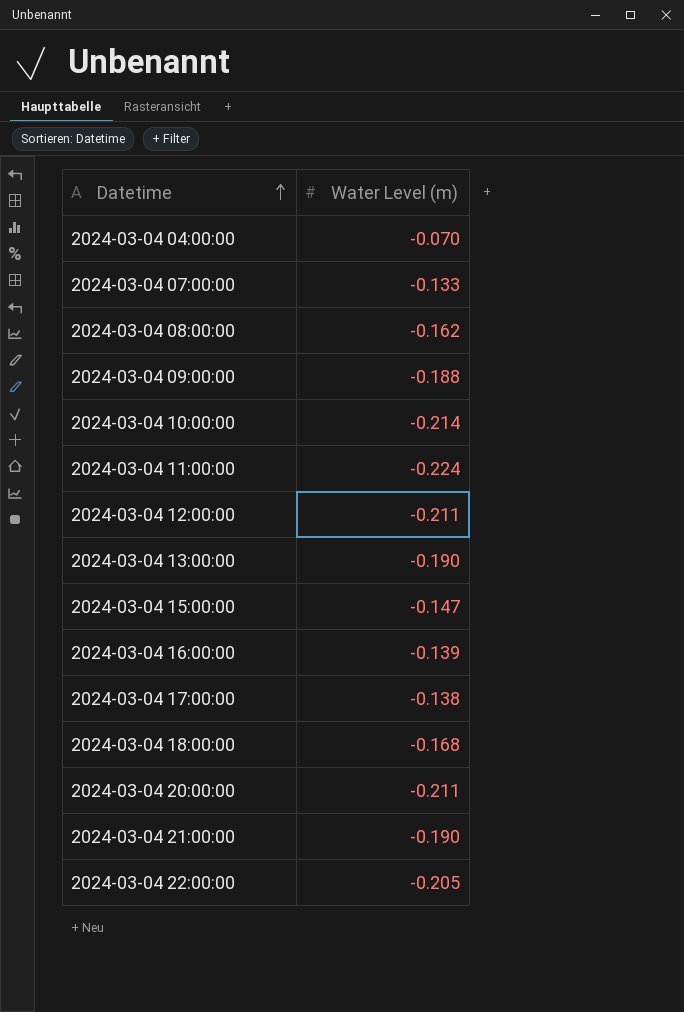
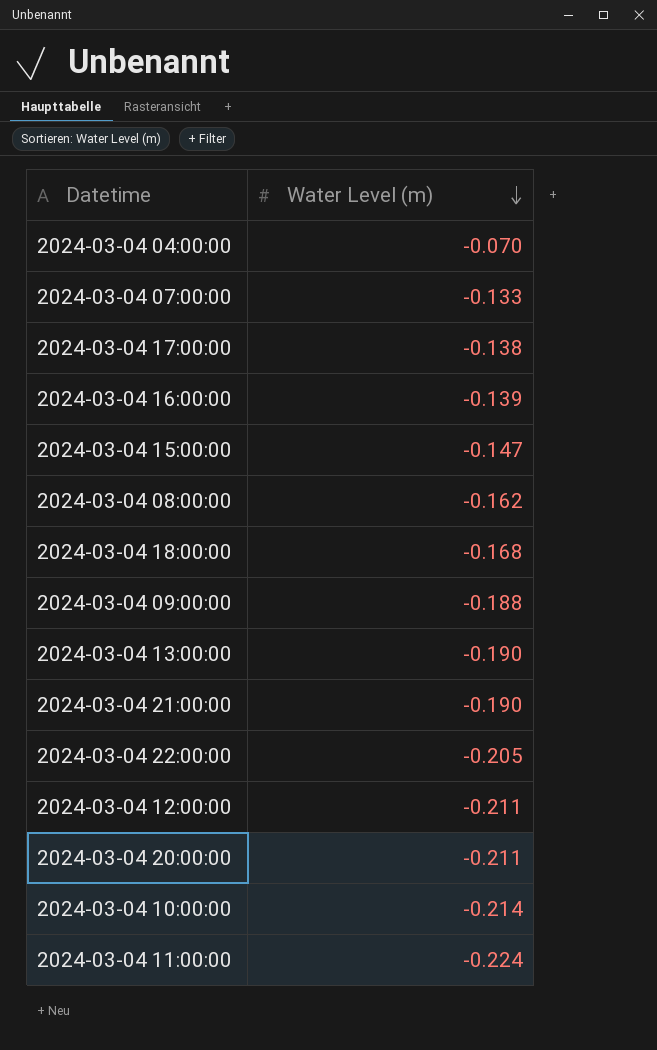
row order: Datetime ascending -> Water Level (m) descending

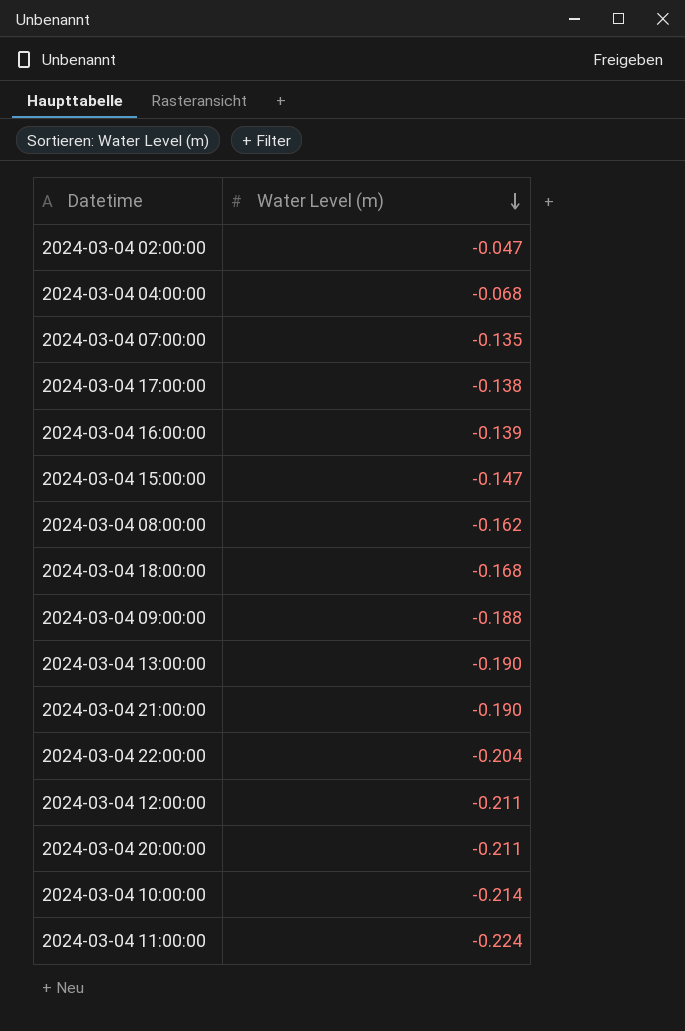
row 2024-03-04 02:00:00: none -> -0.047
2024-03-04 04:00:00 | Water Level (m): -0.070 -> -0.068
2024-03-04 07:00:00 | Water Level (m): -0.133 -> -0.135
2024-03-04 22:00:00 | Water Level (m): -0.205 -> -0.204

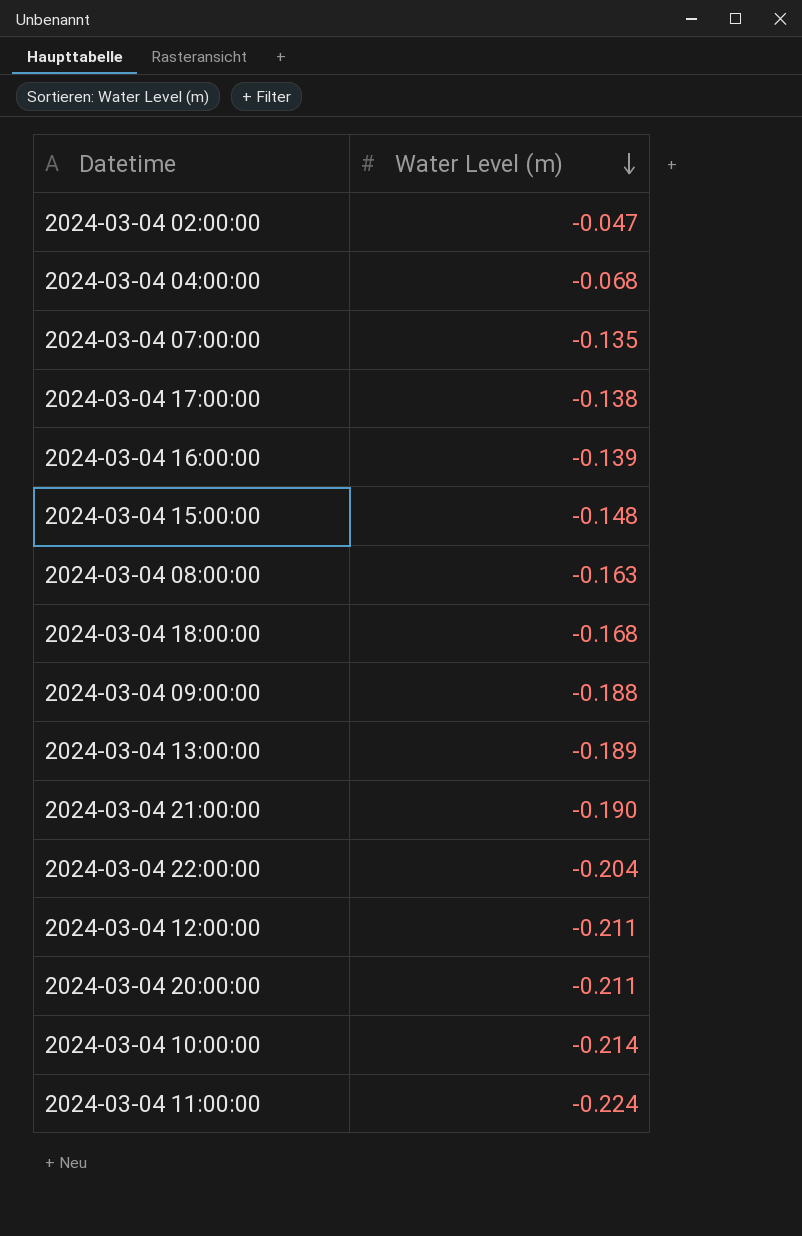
2024-03-04 15:00:00 | Water Level (m): -0.147 -> -0.148
2024-03-04 08:00:00 | Water Level (m): -0.162 -> -0.163
2024-03-04 13:00:00 | Water Level (m): -0.190 -> -0.189

